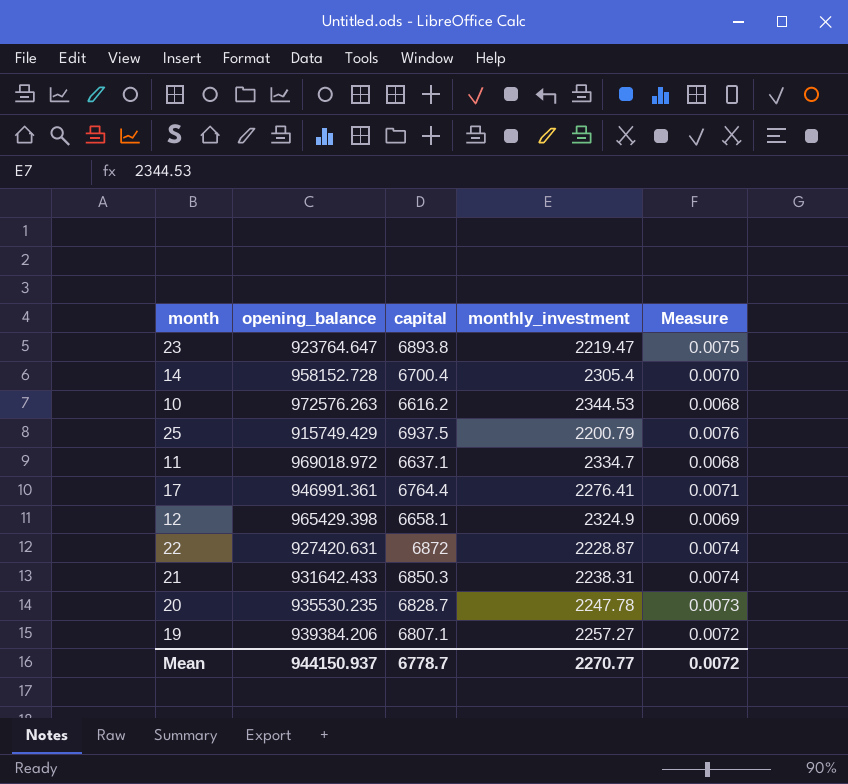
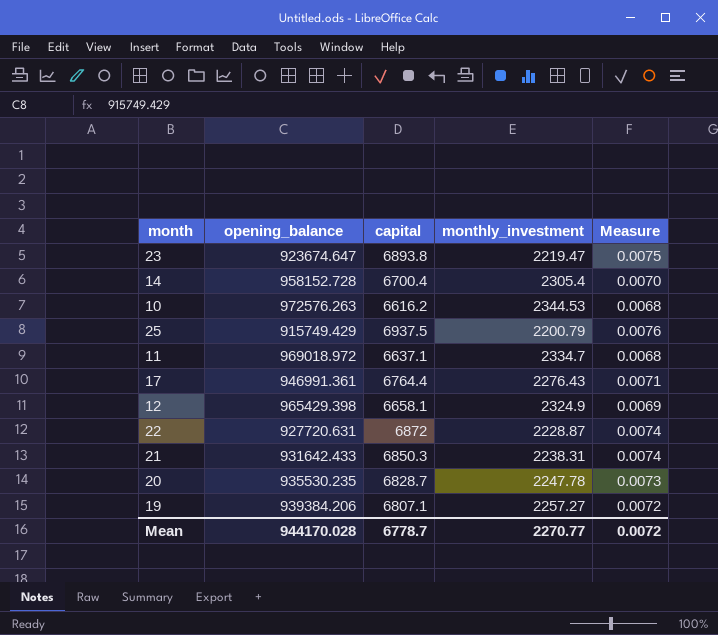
23 | opening_balance: 923764.647 -> 923674.647
17 | monthly_investment: 2276.41 -> 2276.43
22 | opening_balance: 927420.631 -> 927720.631
Mean | opening_balance: 944150.937 -> 944170.028

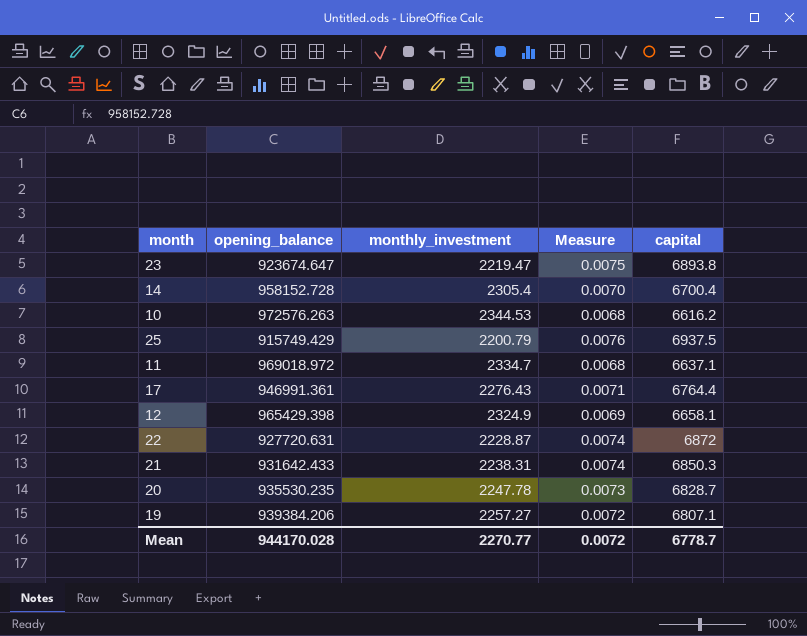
column capital | position: 3 -> 5

